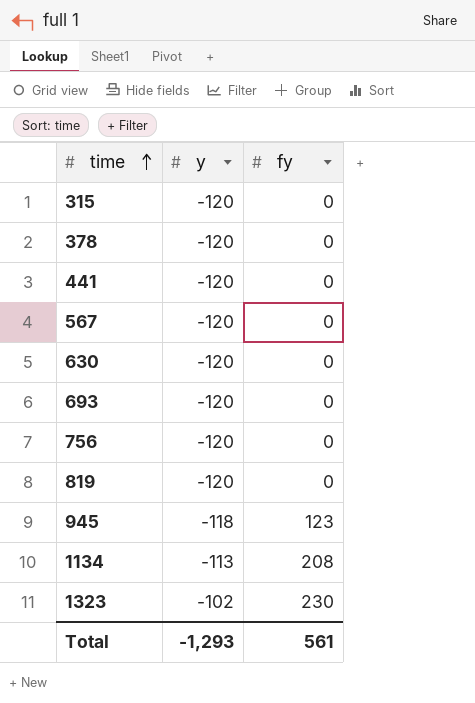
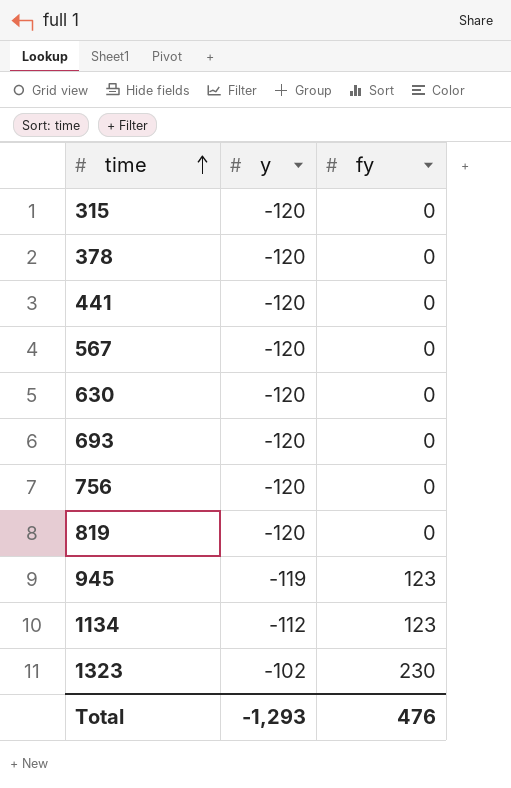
945 | y: -118 -> -119
1134 | y: -113 -> -112
1134 | fy: 208 -> 123
Total | fy: 561 -> 476

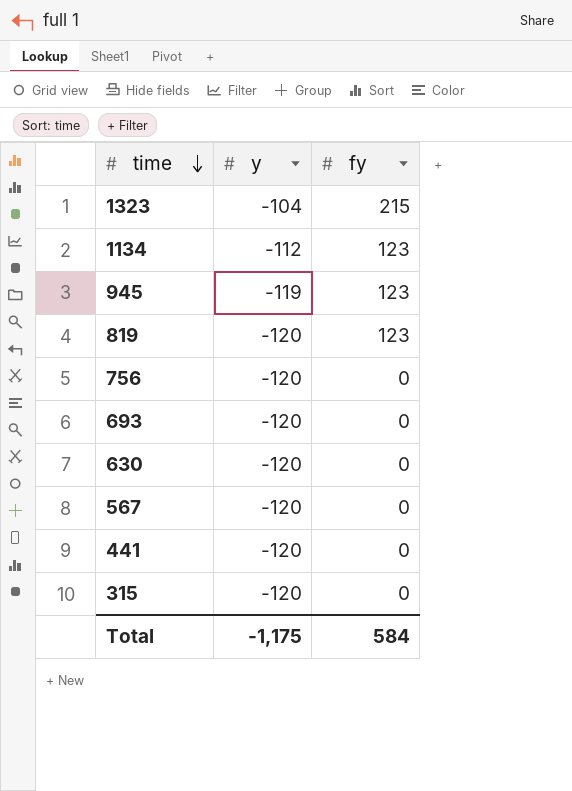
row order: time ascending -> time descending
row 378: -120 | 0 -> none
1323 | y: -102 -> -104
1323 | fy: 230 -> 215
819 | fy: 0 -> 123
Total | y: -1,293 -> -1,175
Total | fy: 476 -> 584

